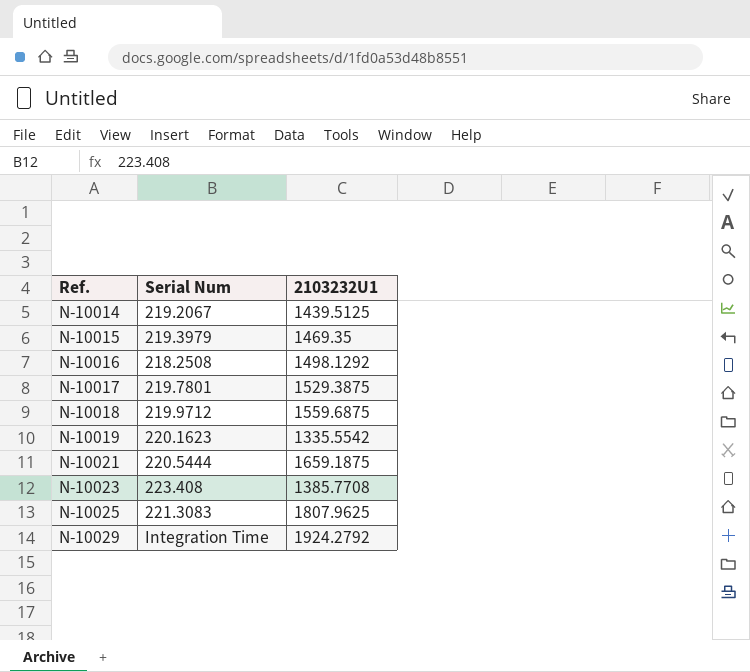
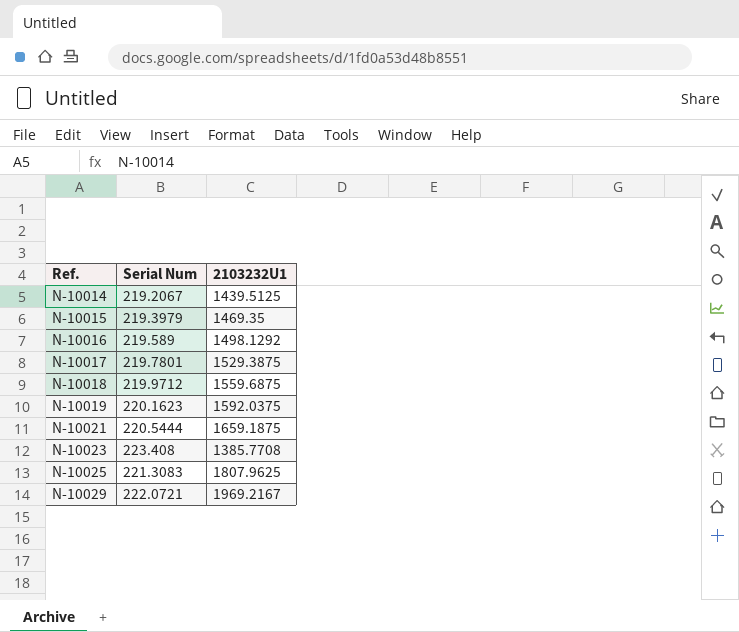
N-10016 | Serial Num: 218.2508 -> 219.589
N-10019 | 2103232U1: 1335.5542 -> 1592.0375
N-10029 | Serial Num: Integration Time -> 222.0721
N-10029 | 2103232U1: 1924.2792 -> 1969.2167

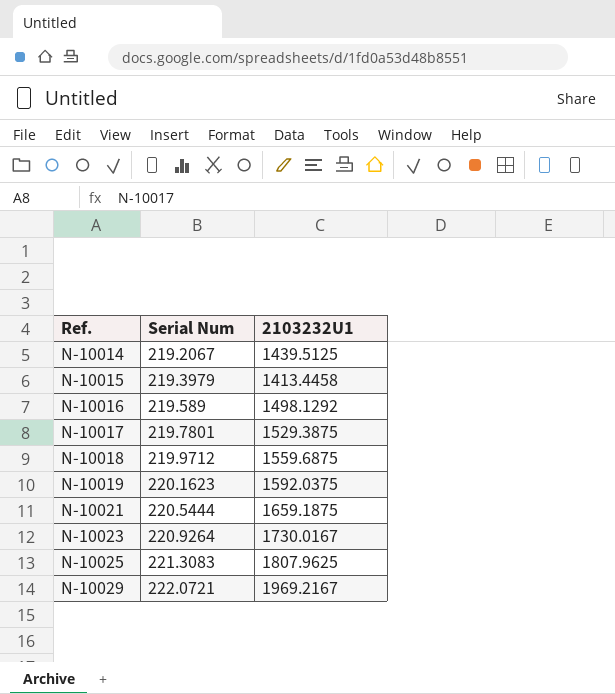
N-10015 | 2103232U1: 1469.35 -> 1413.4458
N-10023 | Serial Num: 223.408 -> 220.9264
N-10023 | 2103232U1: 1385.7708 -> 1730.0167

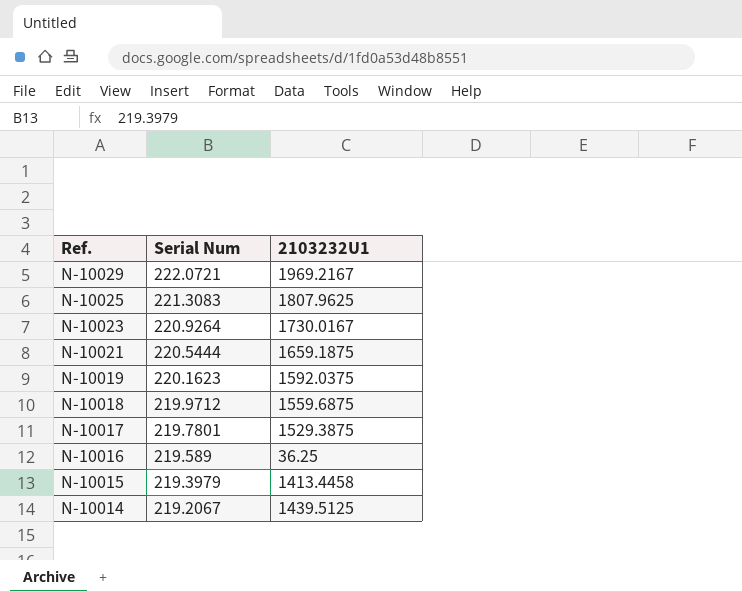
row order: Ref. ascending -> Ref. descending
N-10016 | 2103232U1: 1498.1292 -> 36.25

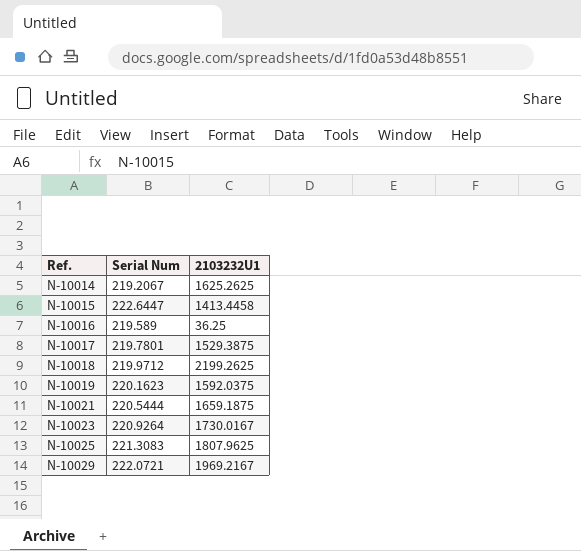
row order: Ref. descending -> Ref. ascending
N-10014 | 2103232U1: 1439.5125 -> 1625.2625
N-10015 | Serial Num: 219.3979 -> 222.6447
N-10018 | 2103232U1: 1559.6875 -> 2199.2625

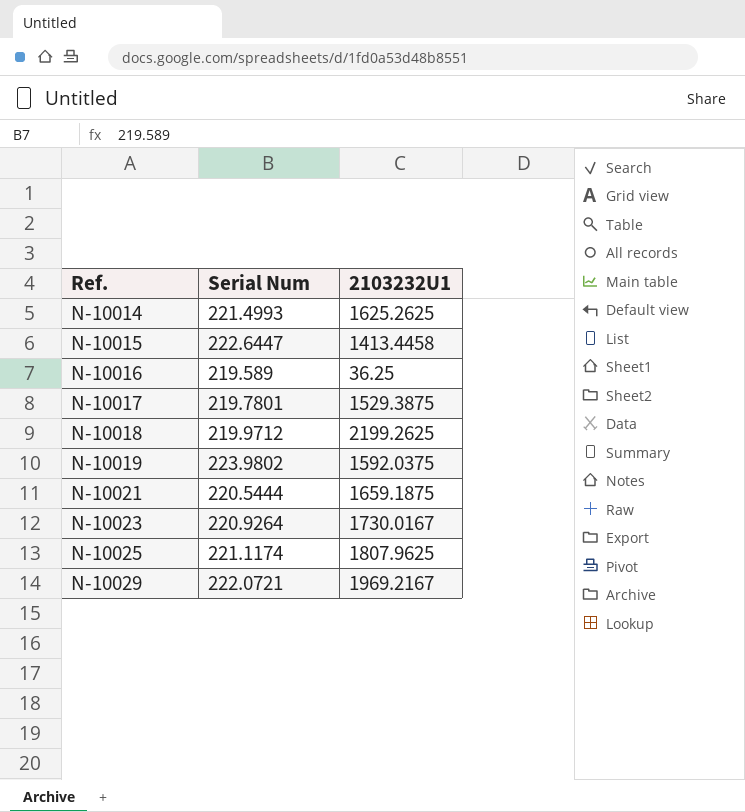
N-10014 | Serial Num: 219.2067 -> 221.4993
N-10019 | Serial Num: 220.1623 -> 223.9802
N-10025 | Serial Num: 221.3083 -> 221.1174

